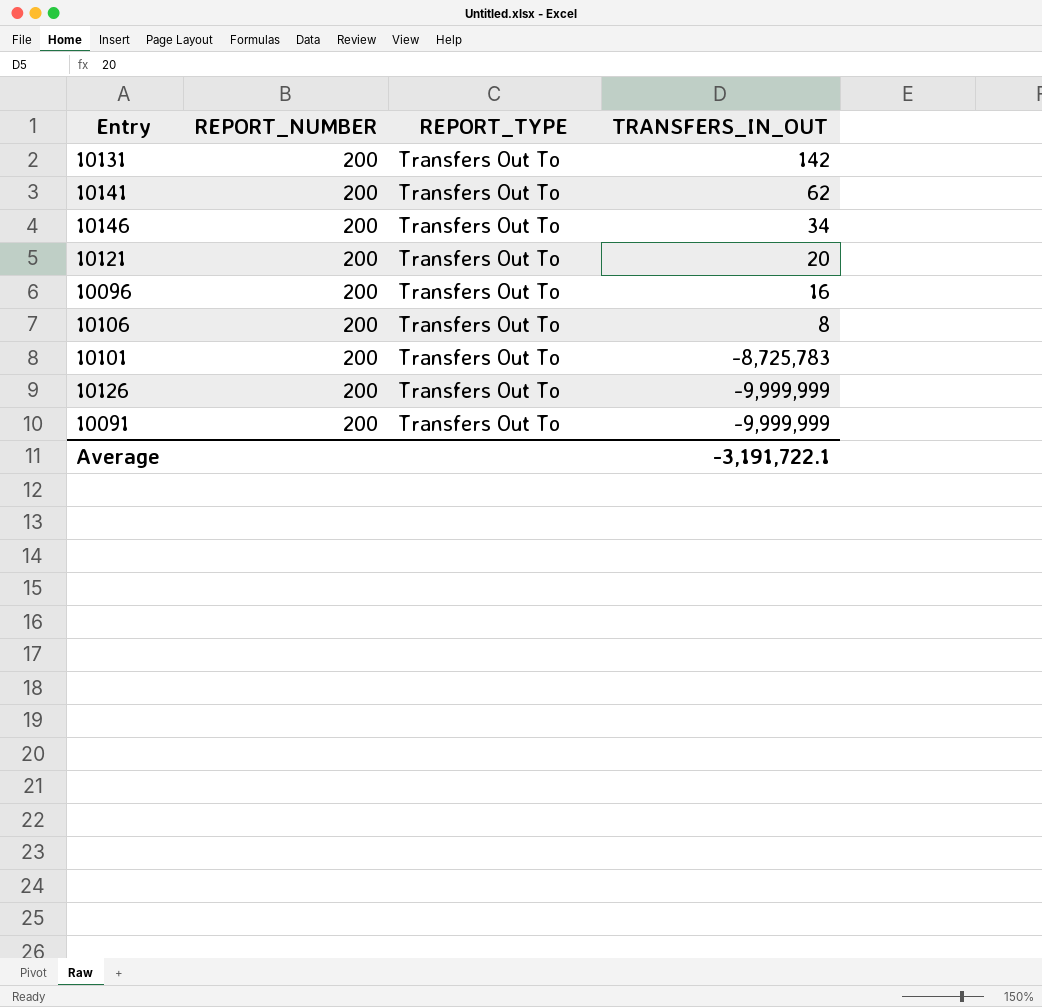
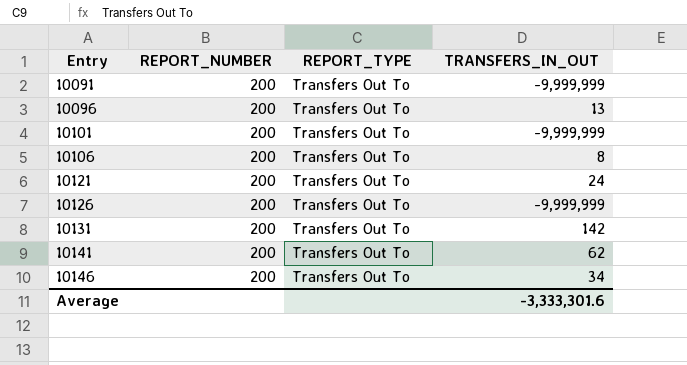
row order: TRANSFERS_IN_OUT descending -> Entry ascending
10096 | TRANSFERS_IN_OUT: 16 -> 13
10101 | TRANSFERS_IN_OUT: -8,725,783 -> -9,999,999
10121 | TRANSFERS_IN_OUT: 20 -> 24
Average | TRANSFERS_IN_OUT: -3,191,722.1 -> -3,333,301.6

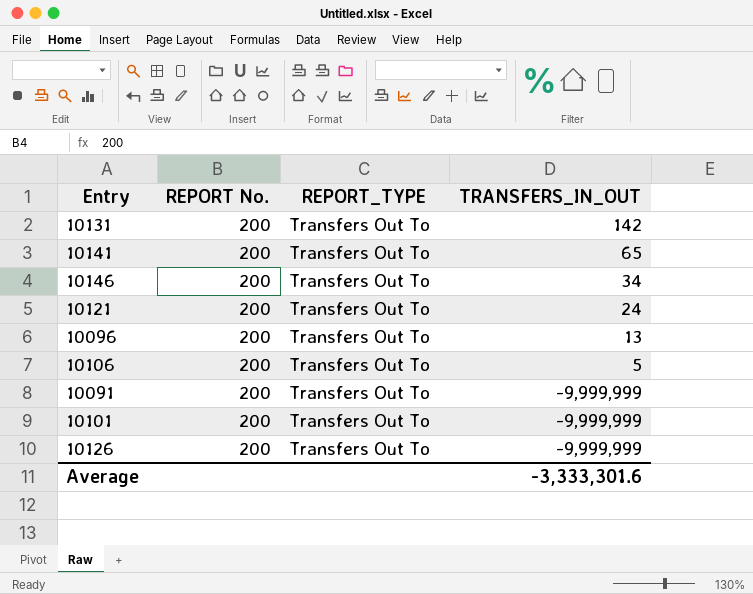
row order: Entry ascending -> TRANSFERS_IN_OUT descending
column name: REPORT_NUMBER -> REPORT No.
10141 | TRANSFERS_IN_OUT: 62 -> 65
10106 | TRANSFERS_IN_OUT: 8 -> 5

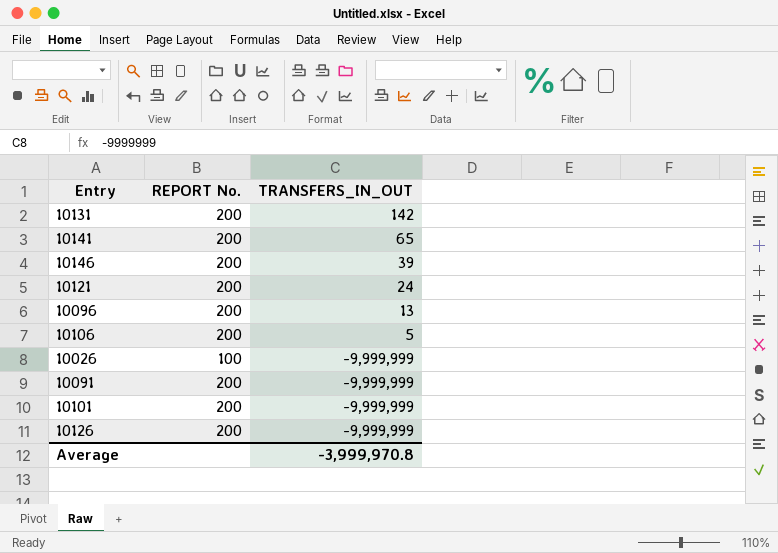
column REPORT_TYPE | position: 3 -> none
10146 | TRANSFERS_IN_OUT: 34 -> 39
row 10026: none -> 100 | -9,999,999
Average | TRANSFERS_IN_OUT: -3,333,301.6 -> -3,999,970.8

